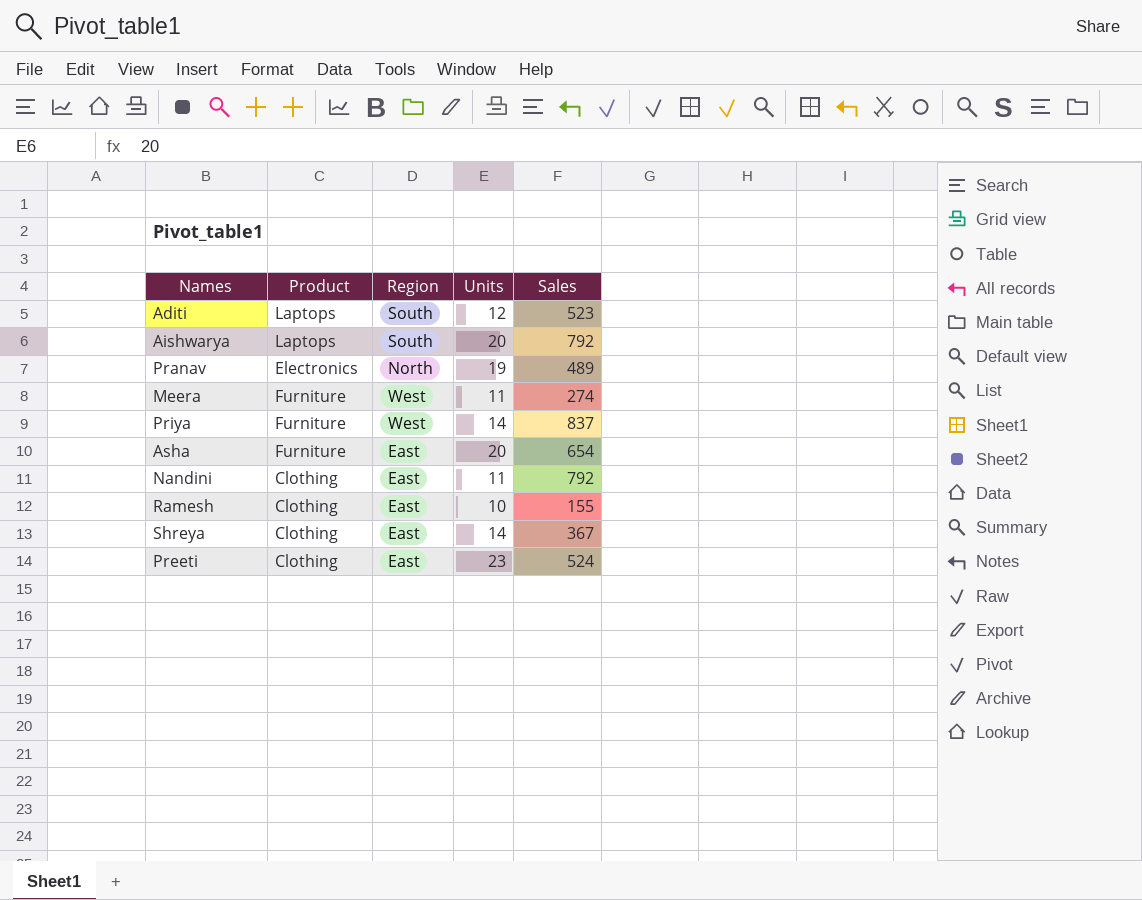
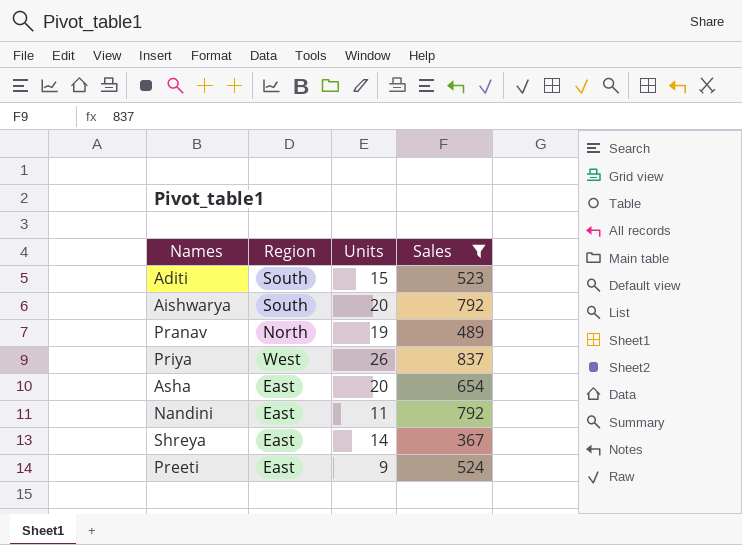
filter: none -> Sales >= 367
column Product | position: 2 -> none
Aditi | Units: 12 -> 15
Priya | Units: 14 -> 26
Preeti | Units: 23 -> 9

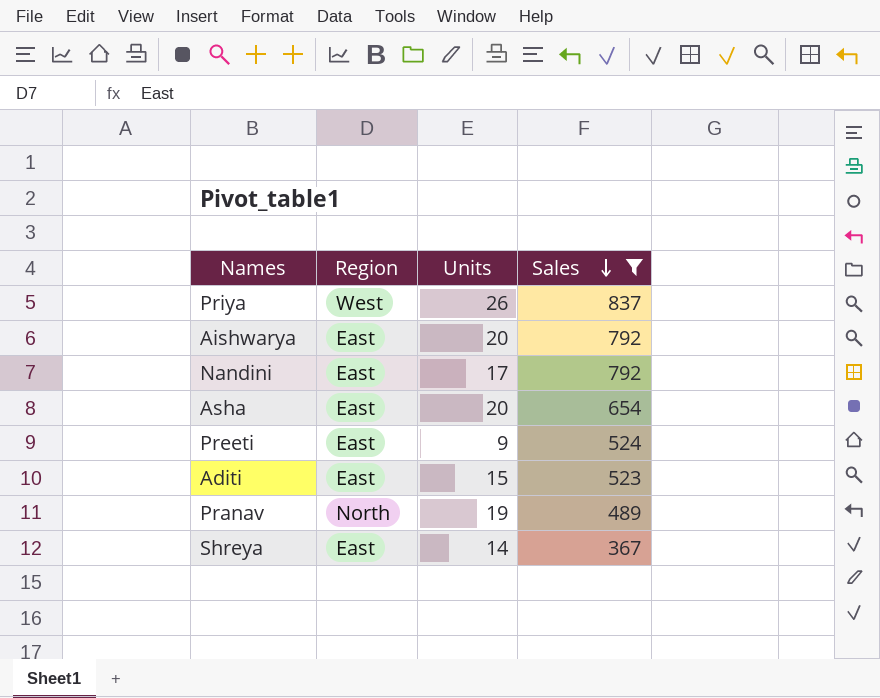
row order: none -> Sales descending
Aishwarya | Region: South -> East
Nandini | Units: 11 -> 17
Aditi | Region: South -> East

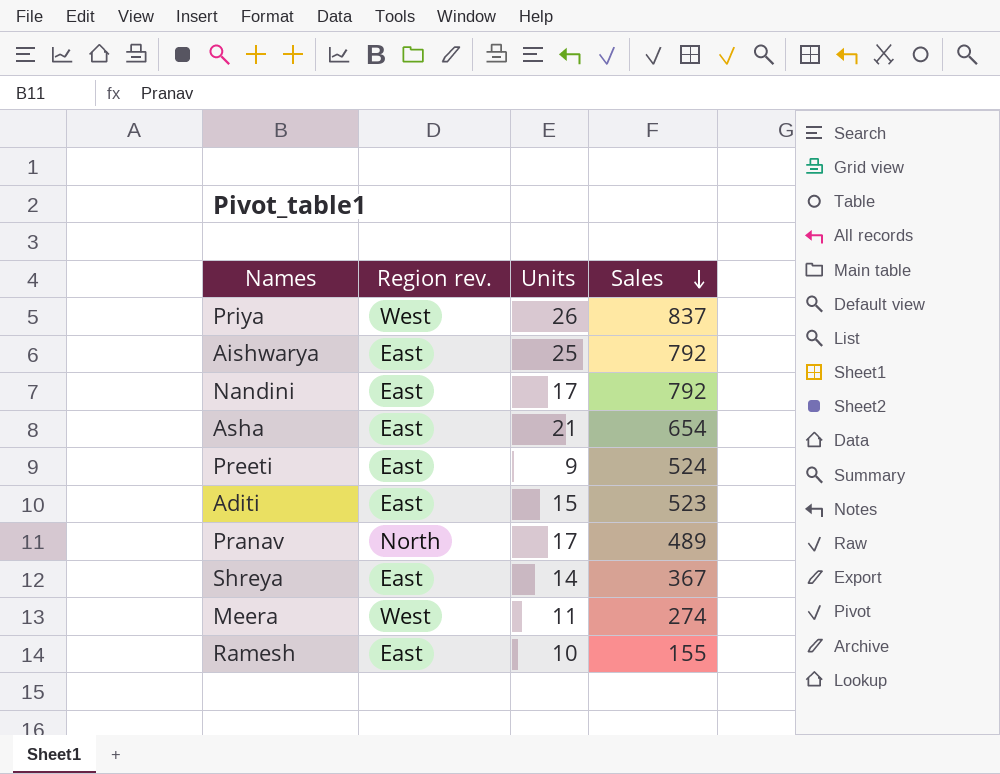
filter: Sales >= 367 -> none
column name: Region -> Region rev.
Aishwarya | Units: 20 -> 25
Asha | Units: 20 -> 21
Pranav | Units: 19 -> 17

